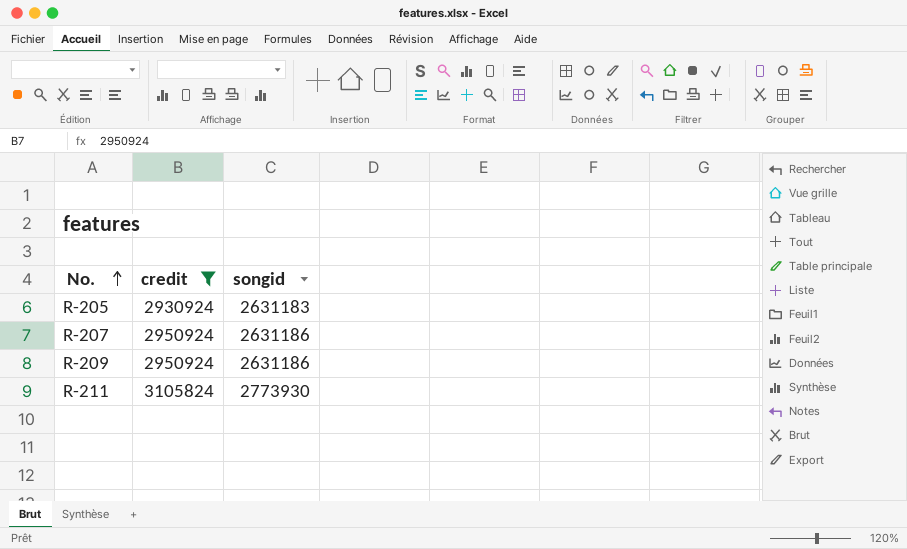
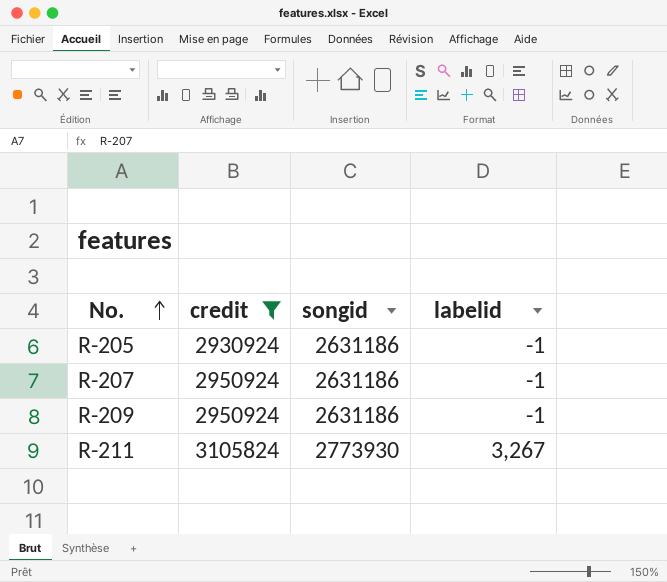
column labelid | position: none -> 4
R-205 | songid: 2631183 -> 2631186

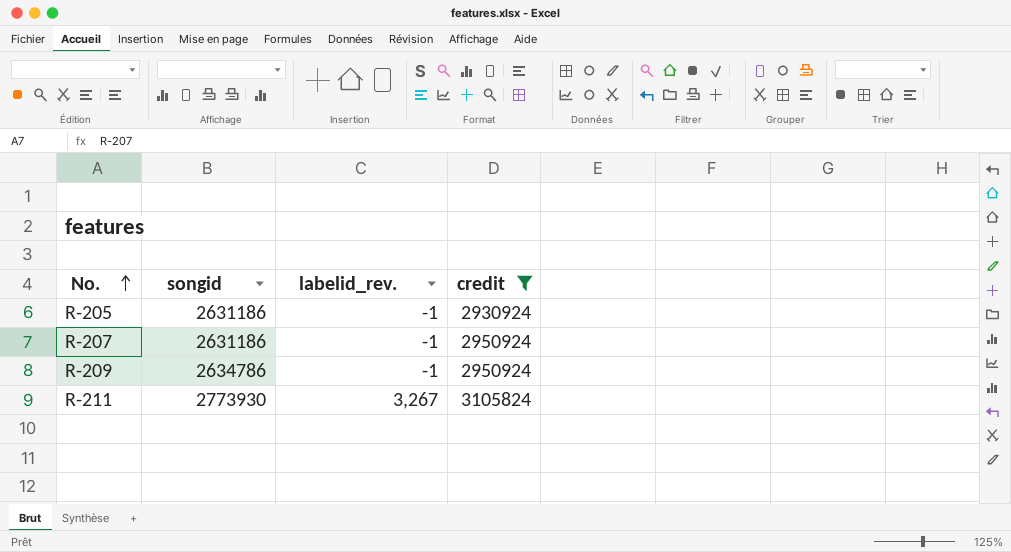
column name: labelid -> labelid_rev.
column credit | position: 2 -> 4
R-209 | songid: 2631186 -> 2634786

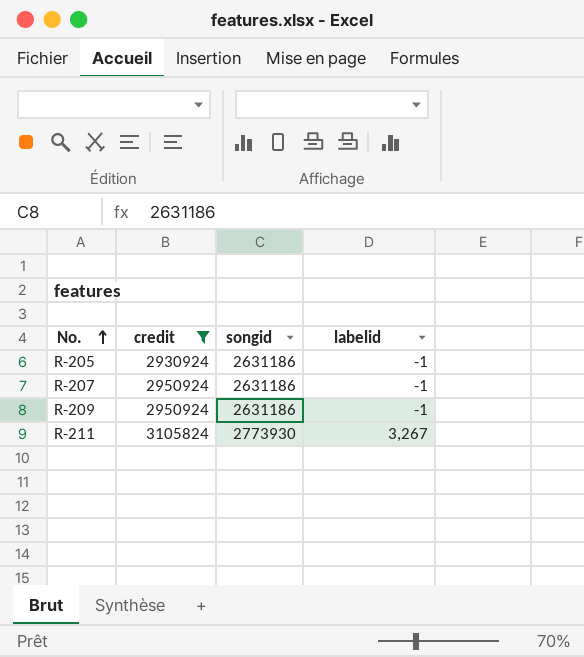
column credit | position: 4 -> 2
column name: labelid_rev. -> labelid
R-209 | songid: 2634786 -> 2631186

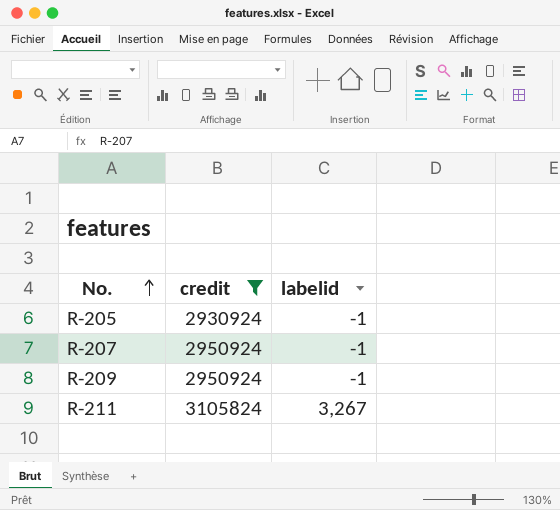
column songid | position: 3 -> none

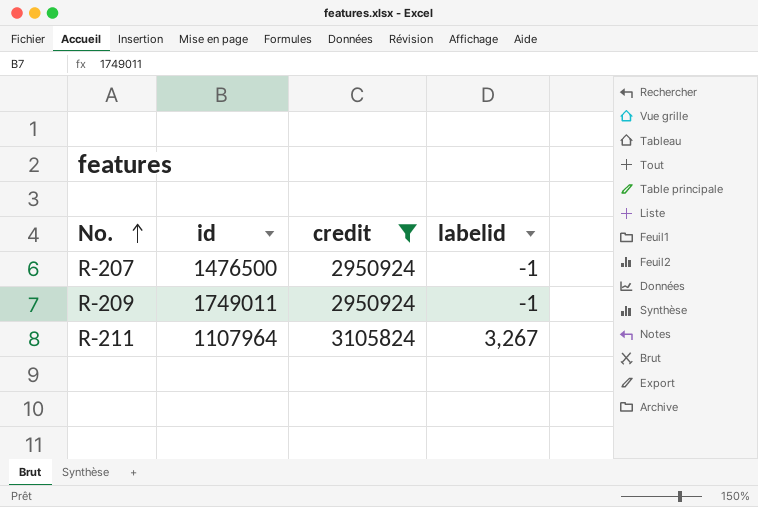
column id | position: none -> 2
row R-205: 2930924 | -1 -> none

